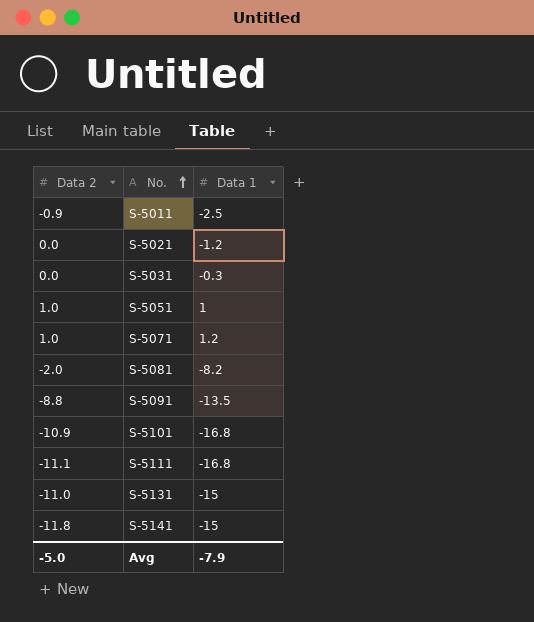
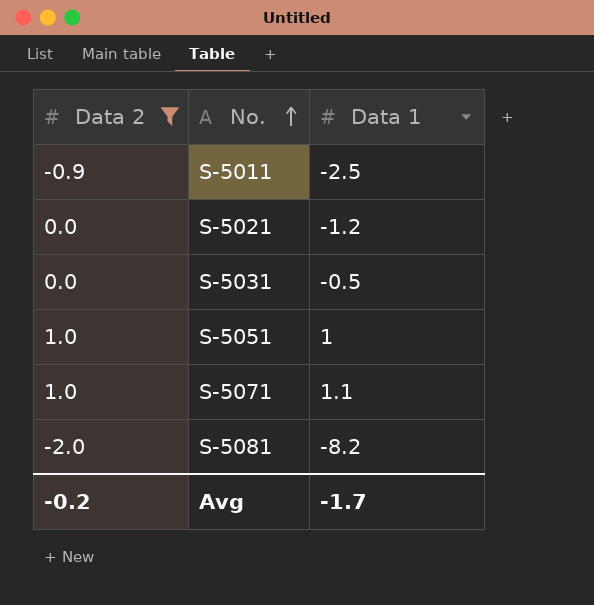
filter: none -> Data 2 >= -2.0
S-5031 | Data 1: -0.3 -> -0.5
S-5071 | Data 1: 1.2 -> 1.1
Avg | Data 2: -5.0 -> -0.2
Avg | Data 1: -7.9 -> -1.7

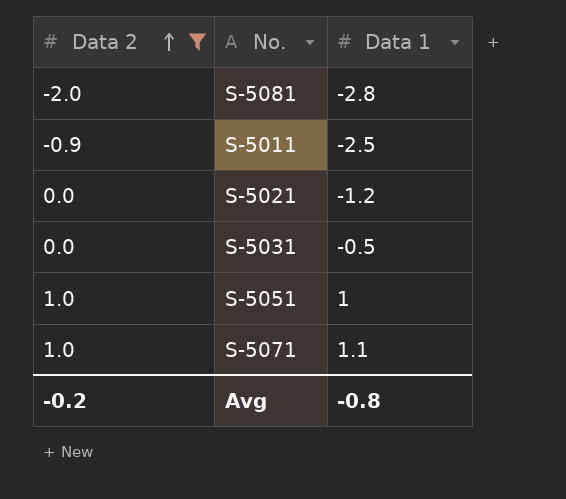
row order: No. ascending -> Data 2 ascending
S-5081 | Data 1: -8.2 -> -2.8
Avg | Data 1: -1.7 -> -0.8

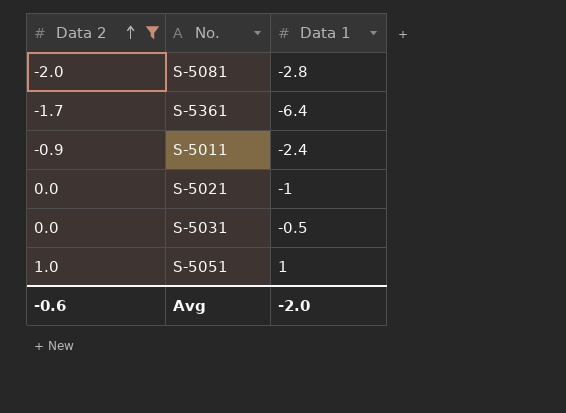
row S-5071: 1.0 | 1.1 -> none
row S-5361: none -> -1.7 | -6.4
S-5011 | Data 1: -2.5 -> -2.4
S-5021 | Data 1: -1.2 -> -1
Avg | Data 2: -0.2 -> -0.6
Avg | Data 1: -0.8 -> -2.0

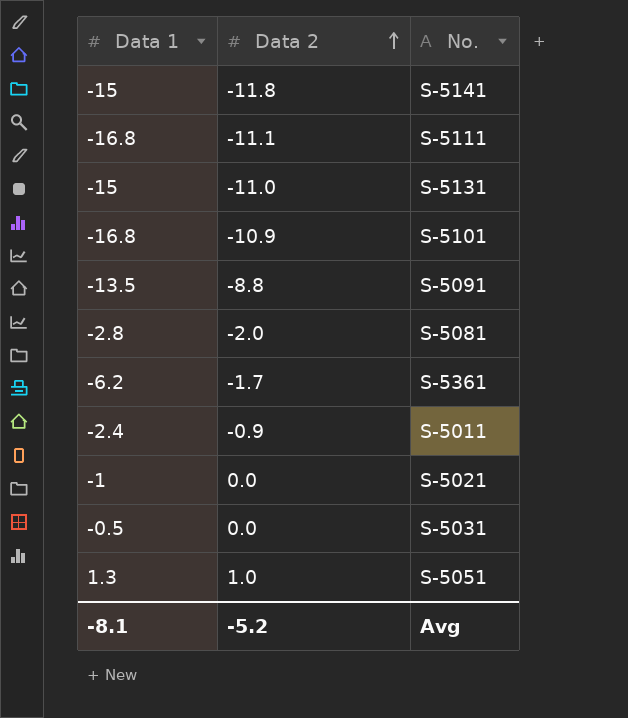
filter: Data 2 >= -2.0 -> none
column Data 1 | position: 3 -> 1
S-5361 | Data 1: -6.4 -> -6.2
S-5051 | Data 1: 1 -> 1.3
Avg | Data 1: -2.0 -> -8.1
Avg | Data 2: -0.6 -> -5.2

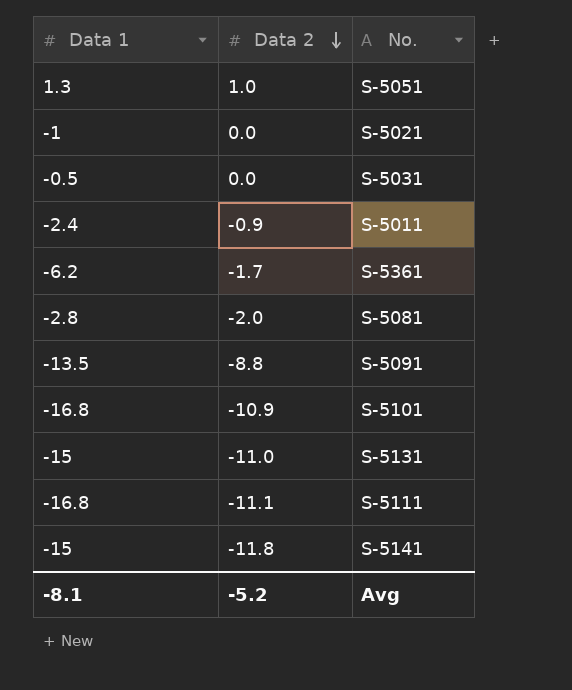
row order: Data 2 ascending -> Data 2 descending

